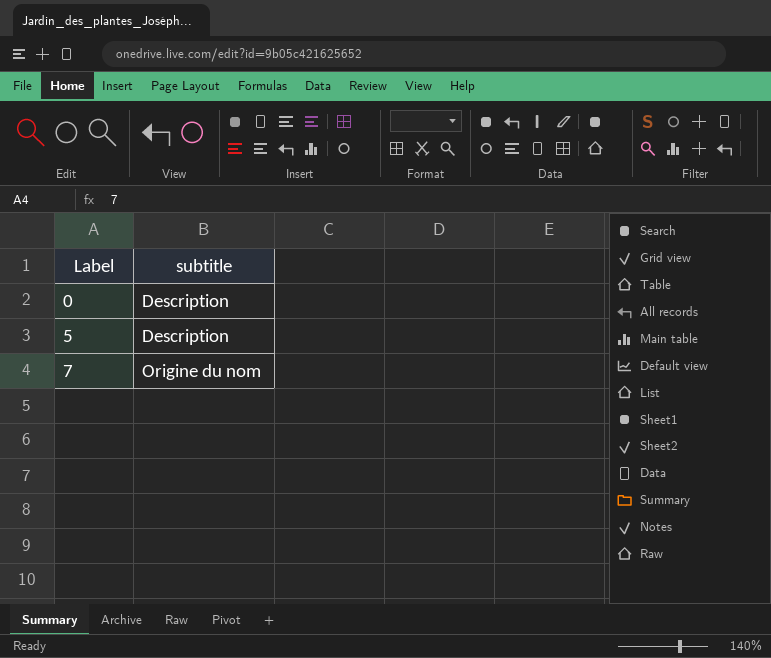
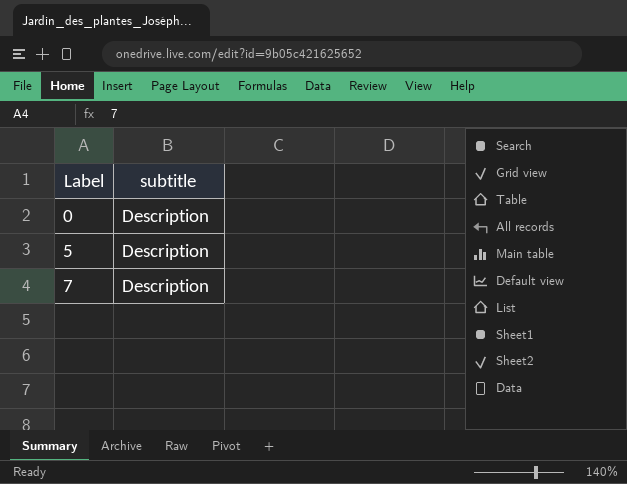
7 | subtitle: Origine du nom -> Description

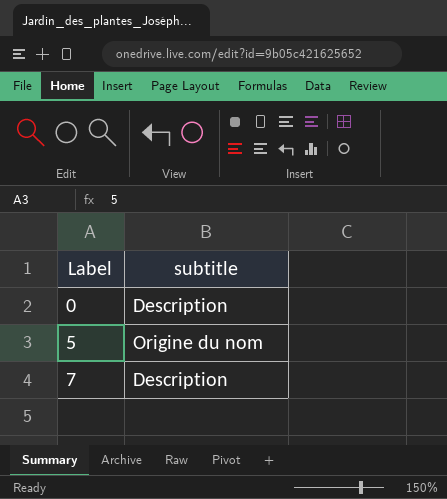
5 | subtitle: Description -> Origine du nom

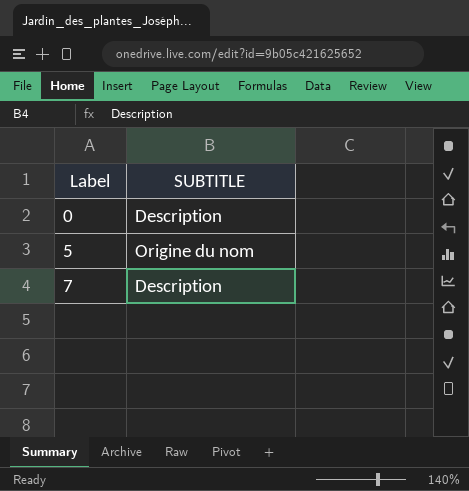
column name: subtitle -> SUBTITLE

